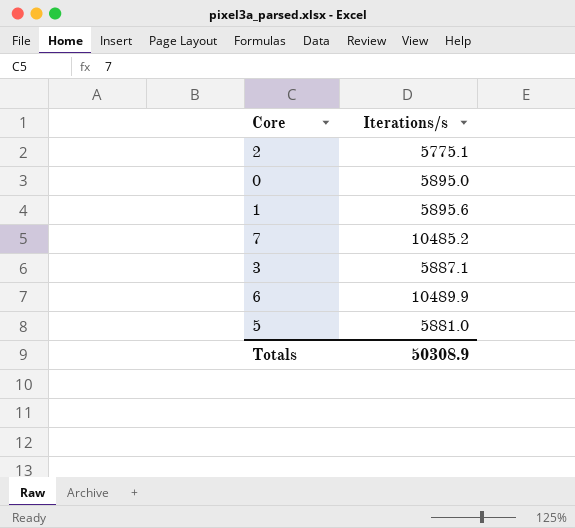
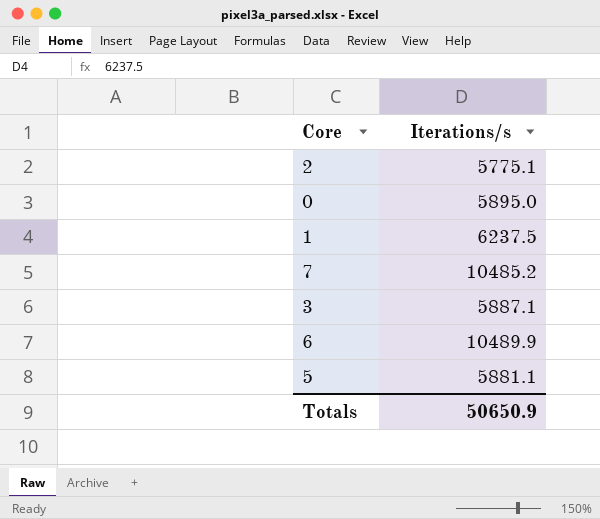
1 | Iterations/s: 5895.6 -> 6237.5
5 | Iterations/s: 5881.0 -> 5881.1
Totals | Iterations/s: 50308.9 -> 50650.9

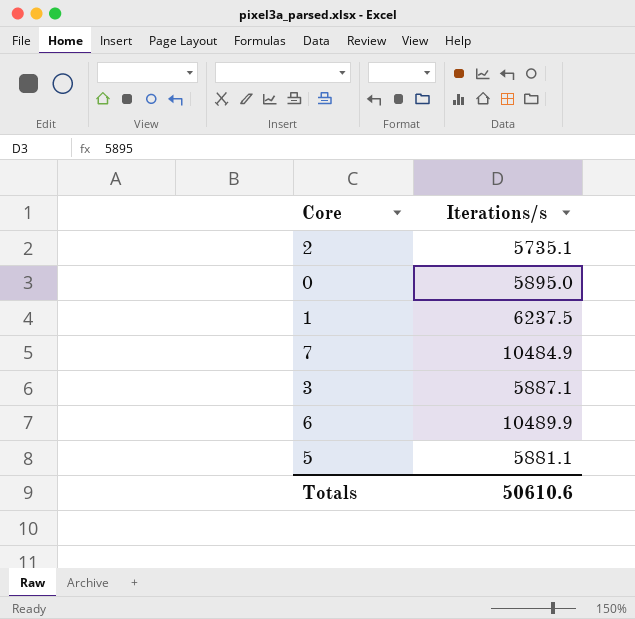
2 | Iterations/s: 5775.1 -> 5735.1
7 | Iterations/s: 10485.2 -> 10484.9
Totals | Iterations/s: 50650.9 -> 50610.6

